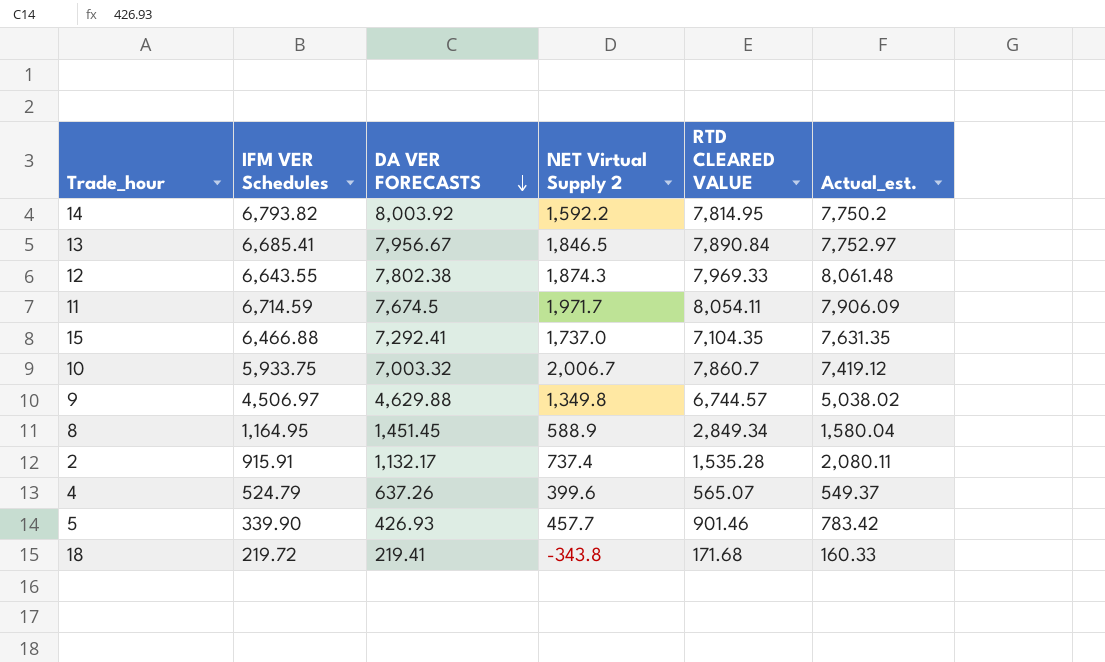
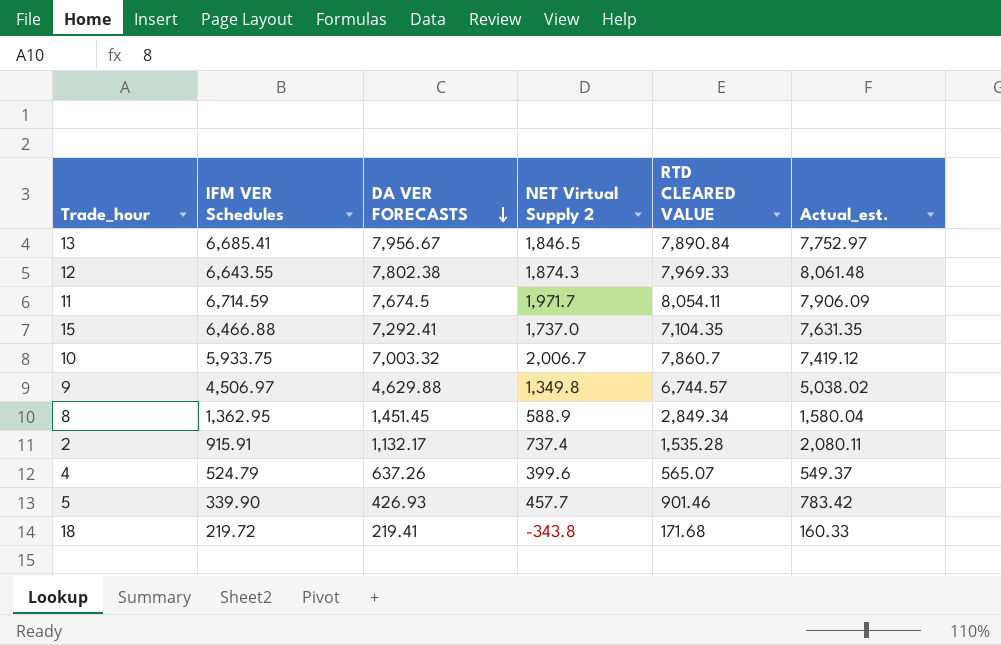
row 14: 6,793.82 | 8,003.92 | 1,592.2 | 7,814.95 | 7,750.2 -> none
8 | IFM VER Schedules: 1,164.95 -> 1,362.95

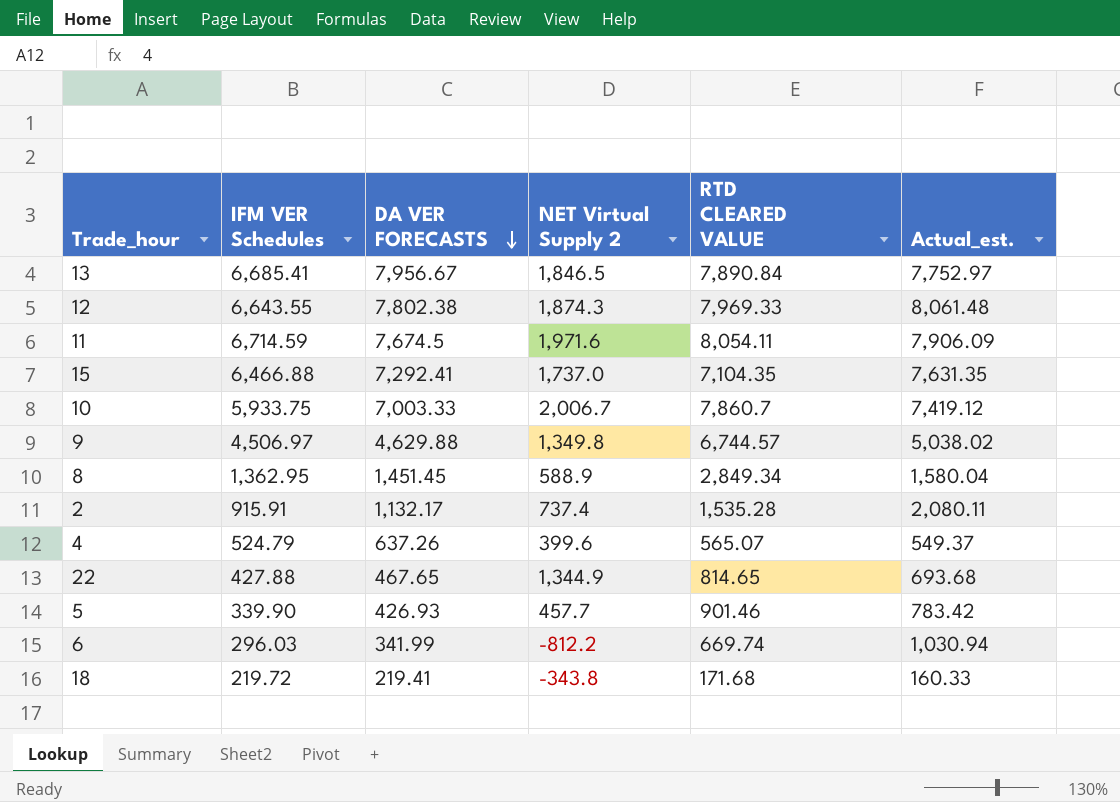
11 | NET Virtual Supply 2: 1,971.7 -> 1,971.6
10 | DA VER FORECASTS: 7,003.32 -> 7,003.33
row 22: none -> 427.88 | 467.65 | 1,344.9 | 814.65 | 693.68
row 6: none -> 296.03 | 341.99 | -812.2 | 669.74 | 1,030.94

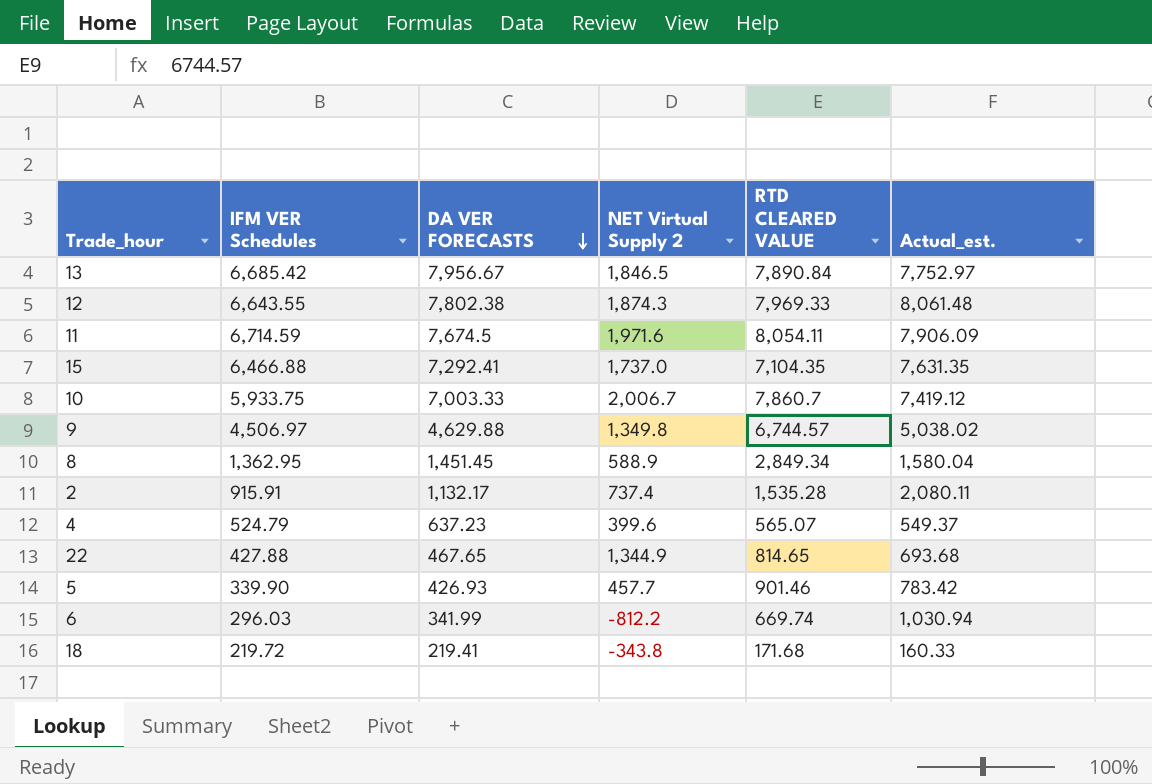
13 | IFM VER Schedules: 6,685.41 -> 6,685.42
4 | DA VER FORECASTS: 637.26 -> 637.23

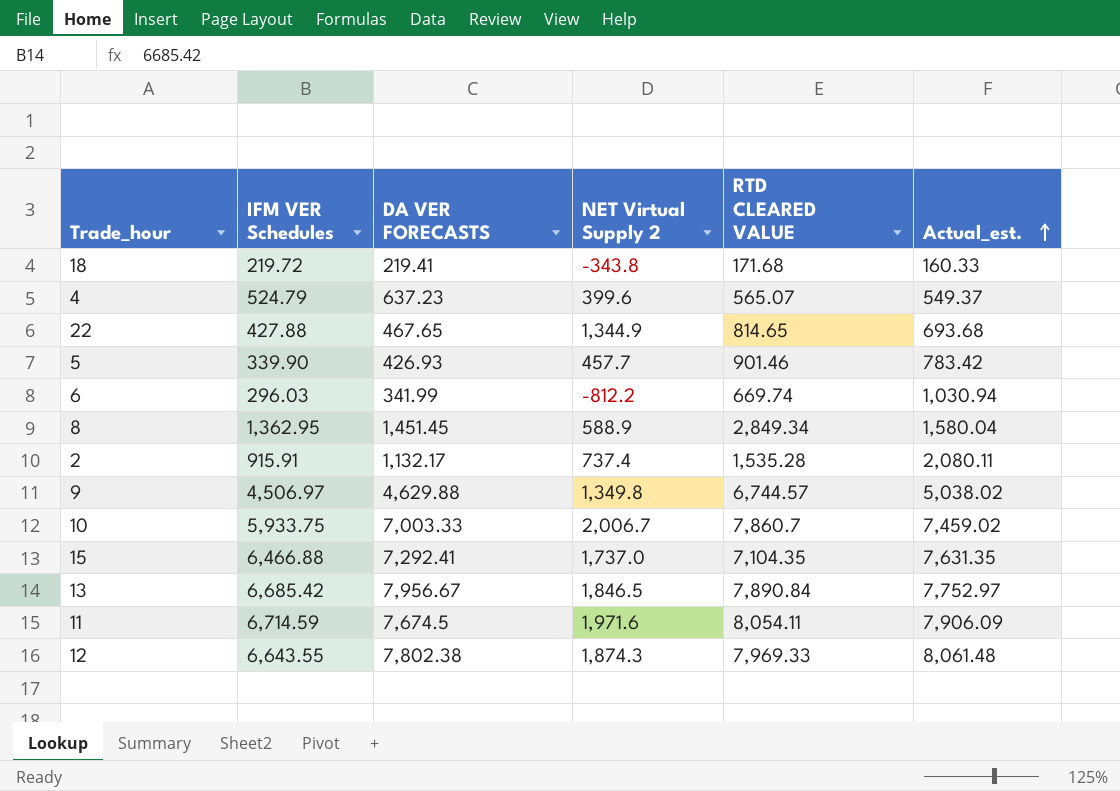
row order: DA VER FORECASTS descending -> Actual_est. ascending
10 | Actual_est.: 7,419.12 -> 7,459.02

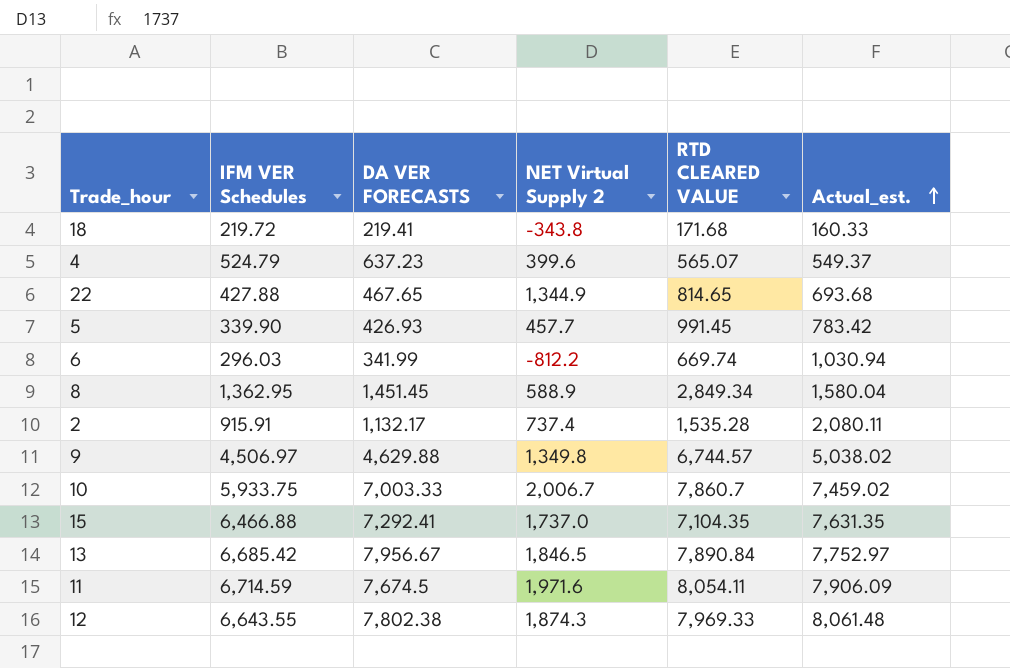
5 | RTD CLEARED VALUE: 901.46 -> 991.45

